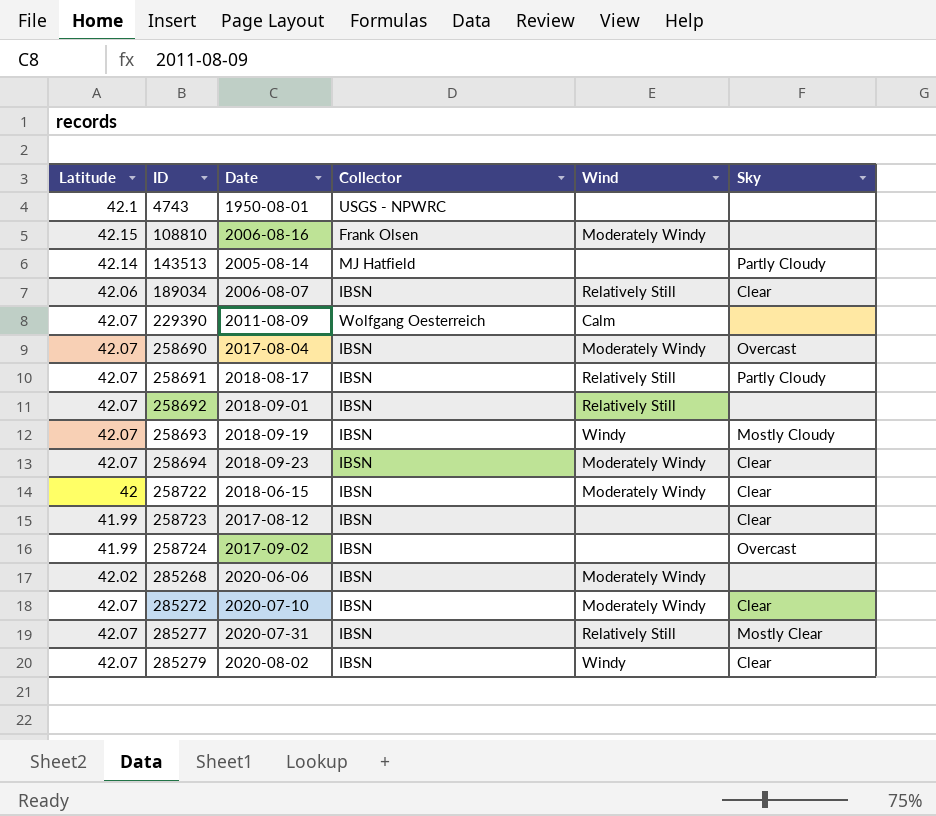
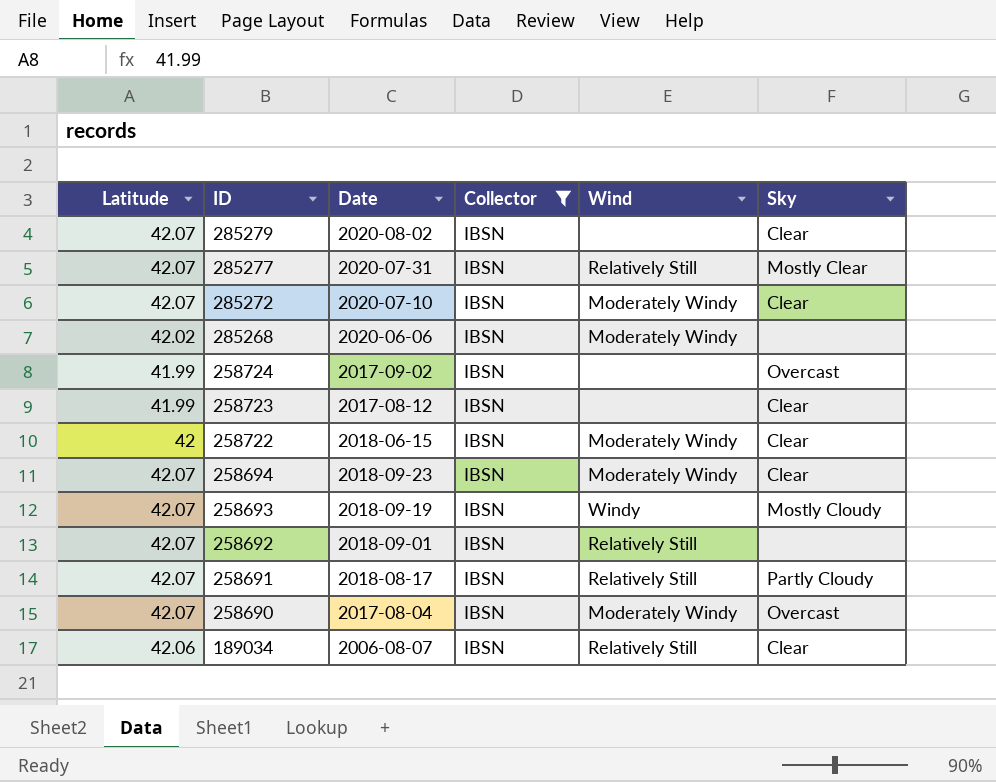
filter: none -> Collector = IBSN
row order: ID ascending -> ID descending
285279 | Wind: Windy -> none

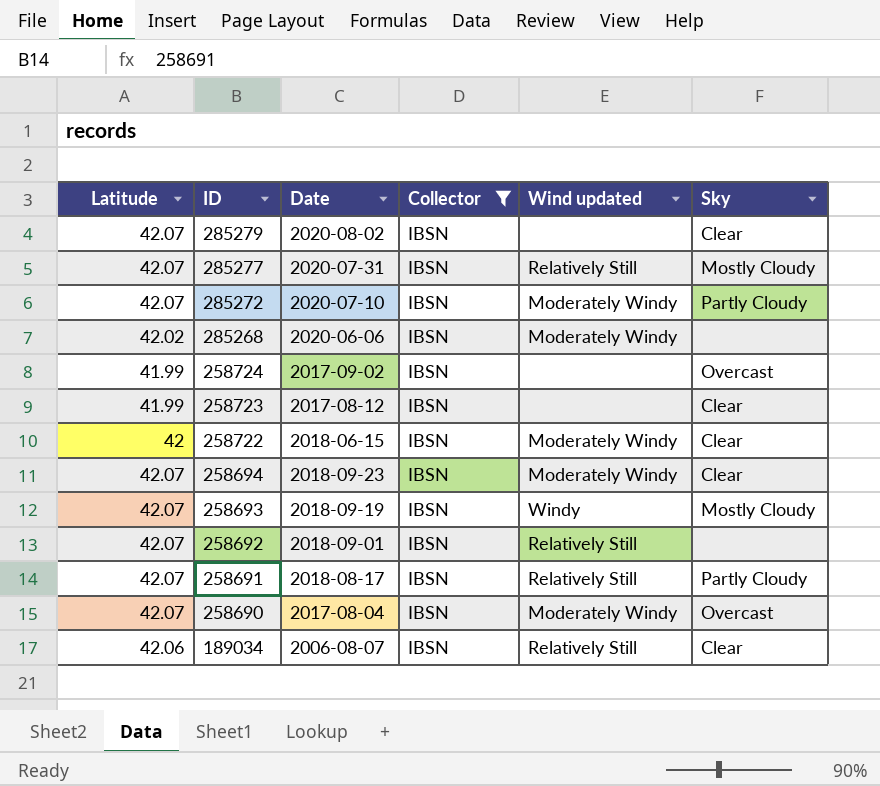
column name: Wind -> Wind updated
285277 | Sky: Mostly Clear -> Mostly Cloudy
285272 | Sky: Clear -> Partly Cloudy

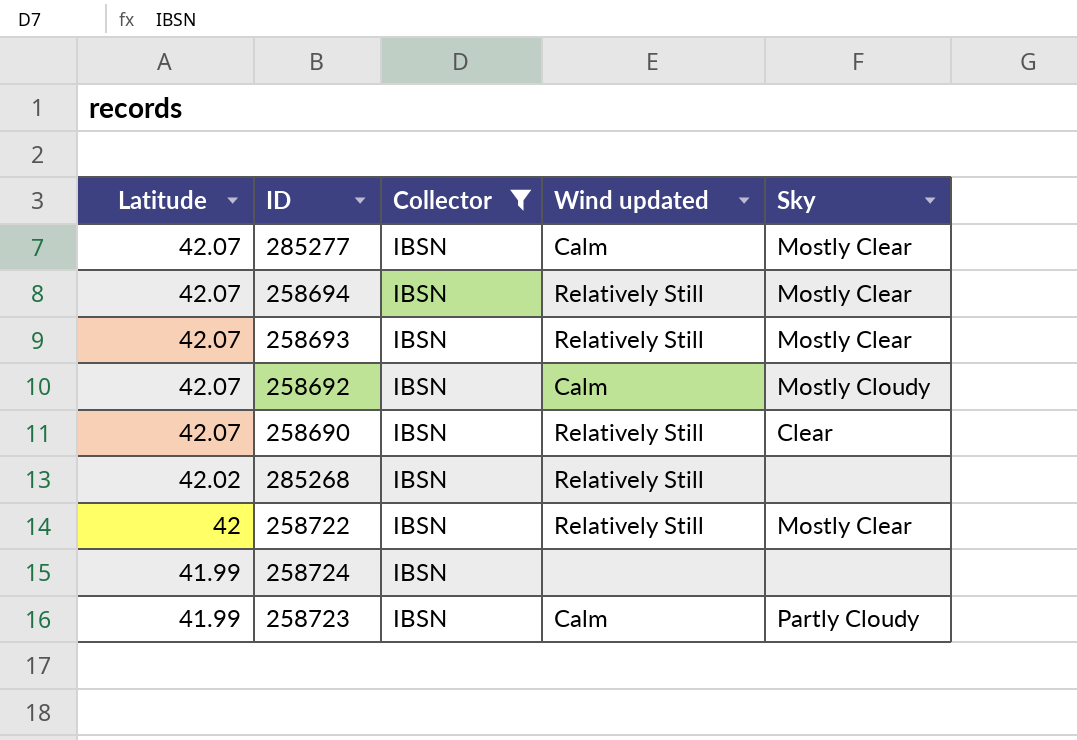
row order: ID descending -> Latitude descending
column Date | position: 3 -> none
row 285279: 42.07 | 2020-08-02 | IBSN | none | Clear -> none
row 285272: 42.07 | 2020-07-10 | IBSN | Moderately Windy | Partly Cloudy -> none
row 258691: 42.07 | 2018-08-17 | IBSN | Relatively Still | Partly Cloudy -> none
row 189034: 42.06 | 2006-08-07 | IBSN | Relatively Still | Clear -> none
285277 | Wind updated: Relatively Still -> Calm
285277 | Sky: Mostly Cloudy -> Mostly Clear
258694 | Wind updated: Moderately Windy -> Relatively Still
258694 | Sky: Clear -> Mostly Clear
258693 | Wind updated: Windy -> Relatively Still
258693 | Sky: Mostly Cloudy -> Mostly Clear
258692 | Wind updated: Relatively Still -> Calm
258692 | Sky: none -> Mostly Cloudy
258690 | Wind updated: Moderately Windy -> Relatively Still
258690 | Sky: Overcast -> Clear
285268 | Wind updated: Moderately Windy -> Relatively Still
258722 | Wind updated: Moderately Windy -> Relatively Still
258722 | Sky: Clear -> Mostly Clear
258724 | Sky: Overcast -> none
258723 | Wind updated: none -> Calm
258723 | Sky: Clear -> Partly Cloudy

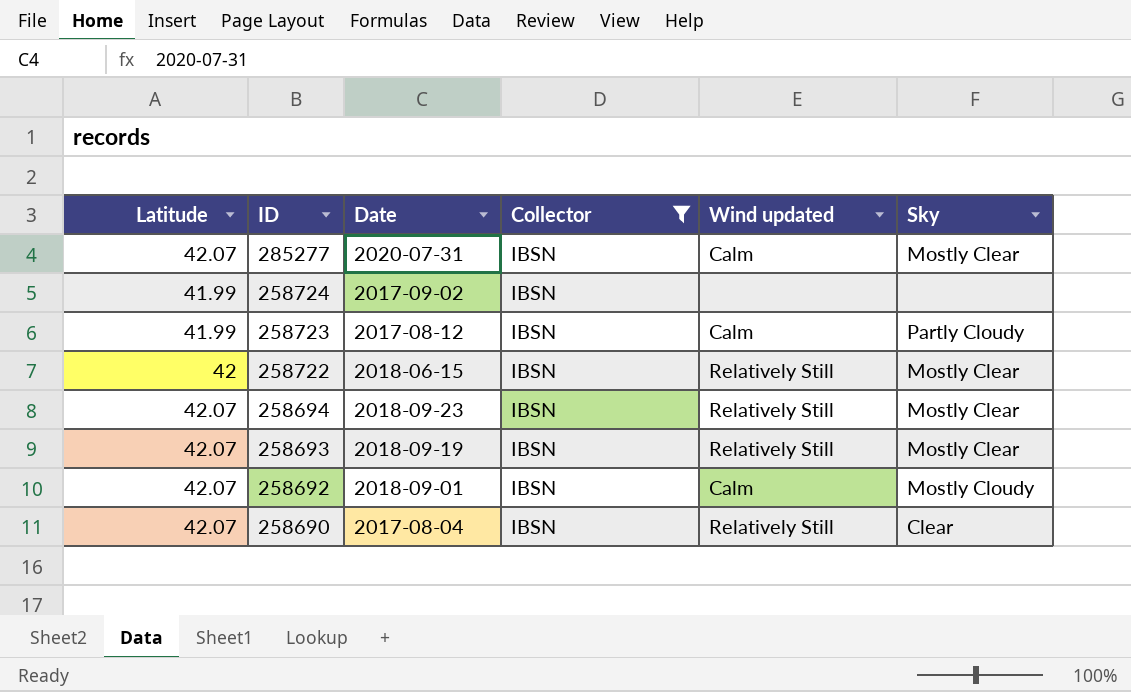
row order: Latitude descending -> ID descending
column Date | position: none -> 3
row 285268: 42.02 | IBSN | Relatively Still | none -> none

